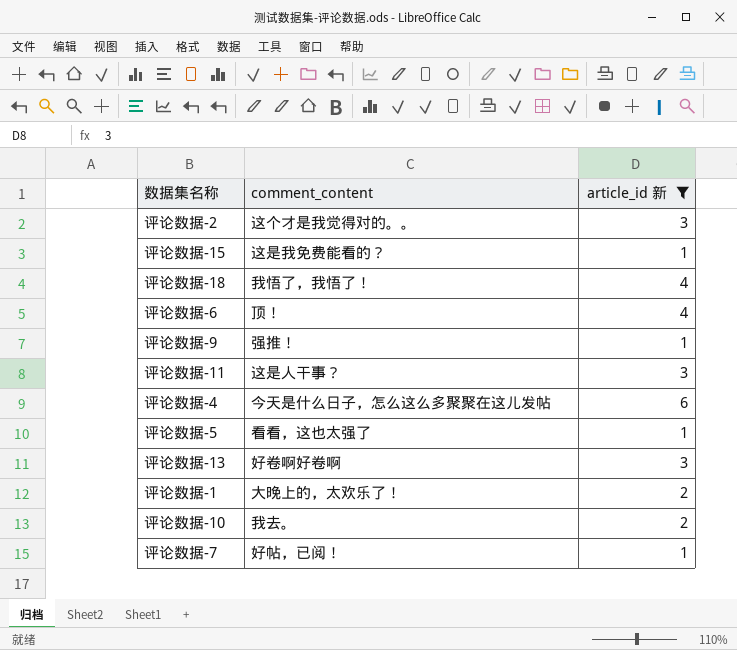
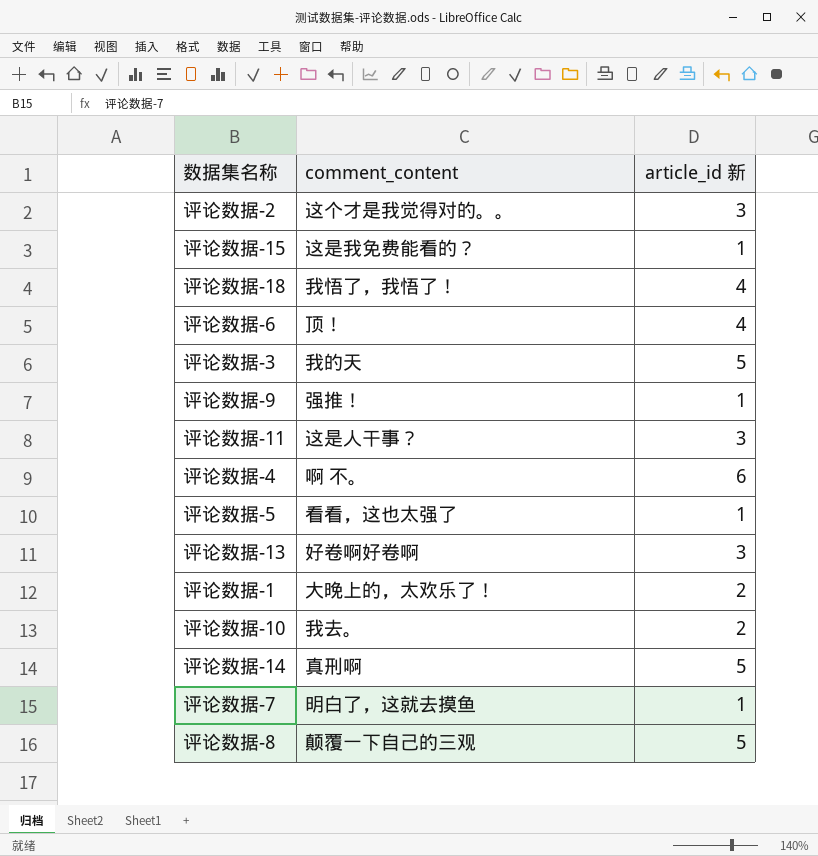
filter: article_id 新 != 5 -> none
评论数据-4 | comment_content: 今天是什么日子，怎么这么多聚聚在这儿发帖 -> 啊 不。
评论数据-7 | comment_content: 好帖，已阅！ -> 明白了，这就去摸鱼

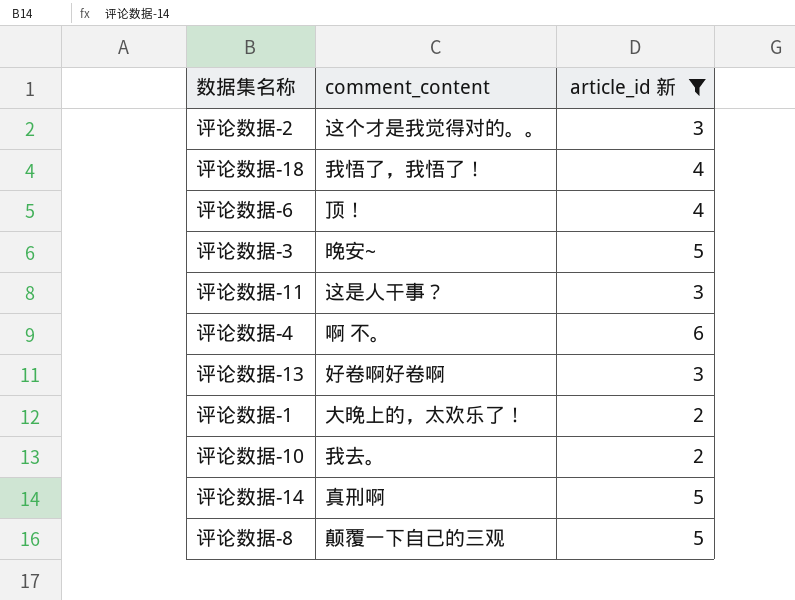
filter: none -> article_id 新 != 1
评论数据-3 | comment_content: 我的天 -> 晚安~

